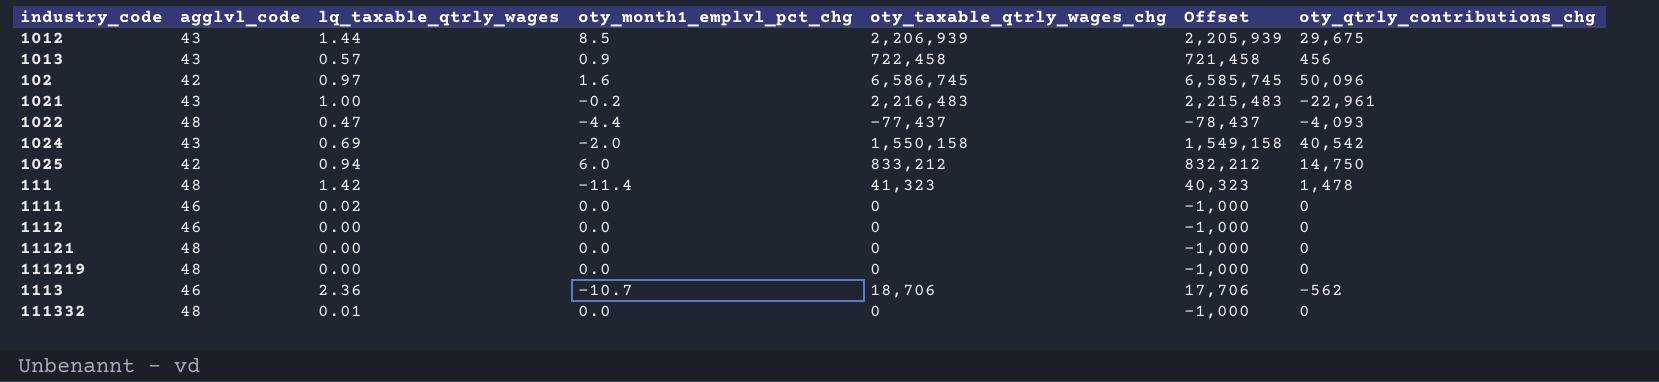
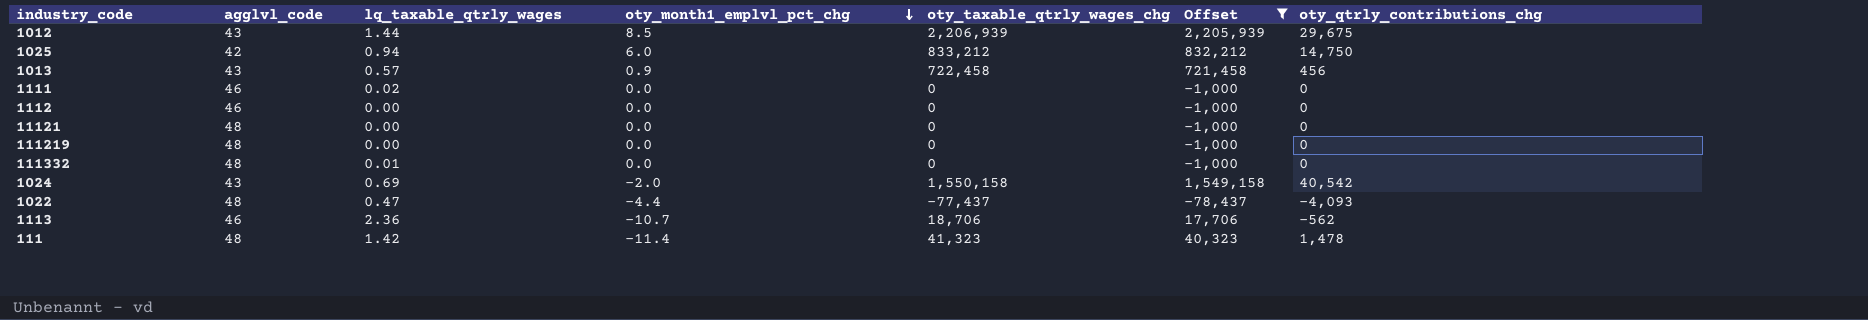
filter: none -> Offset <= 2,205,939
row order: none -> oty_month1_emplvl_pct_chg descending

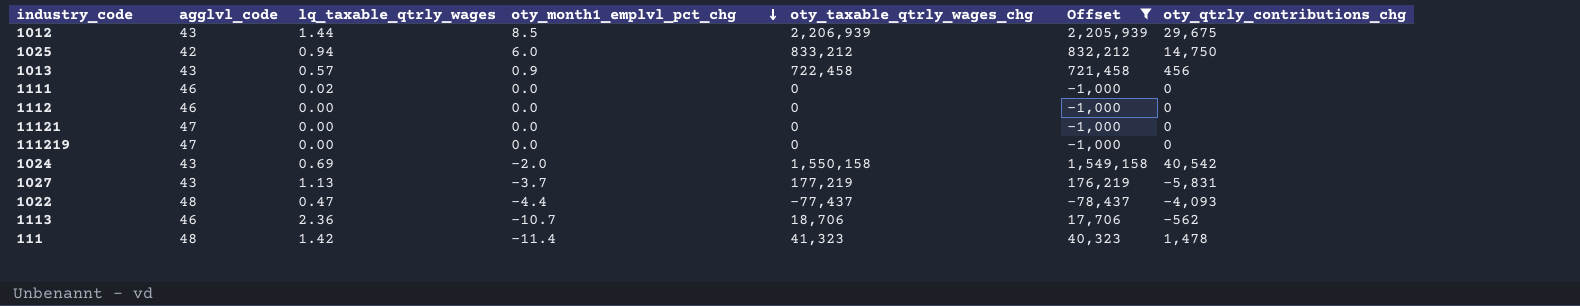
row 111332: 48 | 0.01 | 0.0 | 0 | -1,000 | 0 -> none
11121 | agglvl_code: 48 -> 47
111219 | agglvl_code: 48 -> 47
row 1027: none -> 43 | 1.13 | -3.7 | 177,219 | 176,219 | -5,831

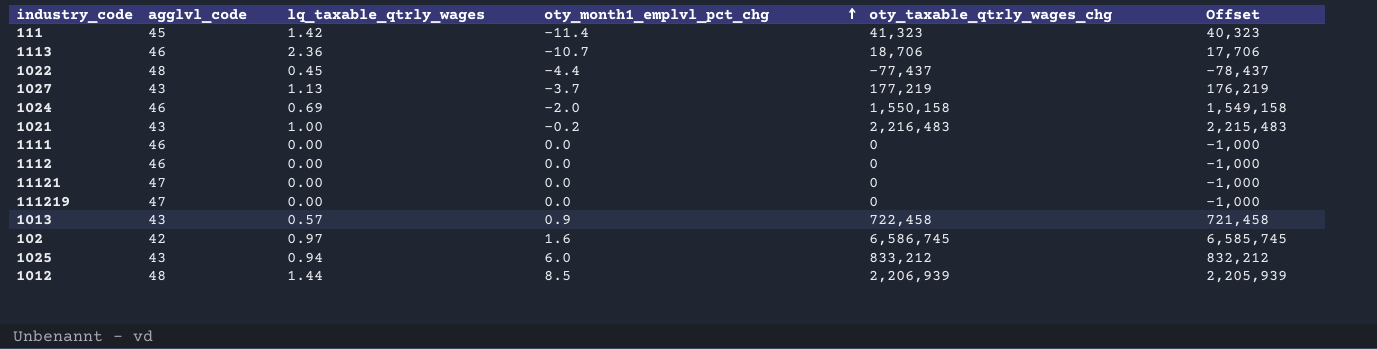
filter: Offset <= 2,205,939 -> none
row order: oty_month1_emplvl_pct_chg descending -> oty_month1_emplvl_pct_chg ascending
column oty_qtrly_contributions_chg | position: 7 -> none
111 | agglvl_code: 48 -> 45
1022 | lq_taxable_qtrly_wages: 0.47 -> 0.45
1024 | agglvl_code: 43 -> 46
1111 | lq_taxable_qtrly_wages: 0.02 -> 0.00
1025 | agglvl_code: 42 -> 43
1012 | agglvl_code: 43 -> 48

